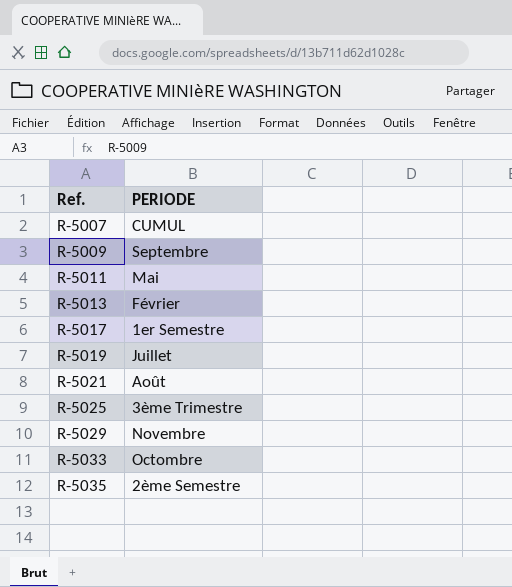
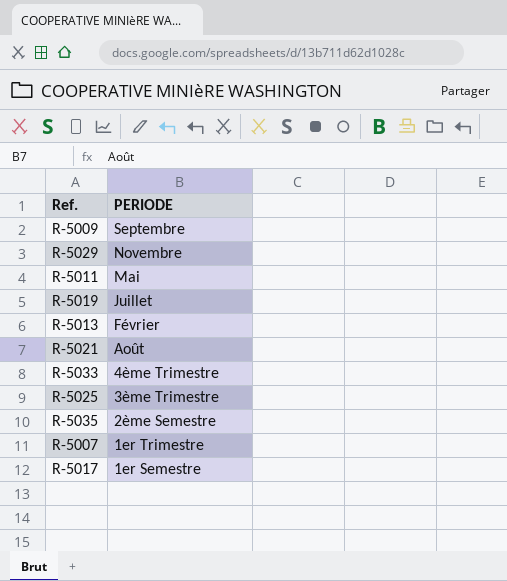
row order: Ref. ascending -> PERIODE descending
R-5033 | PERIODE: Octombre -> 4ème Trimestre
R-5007 | PERIODE: CUMUL -> 1er Trimestre

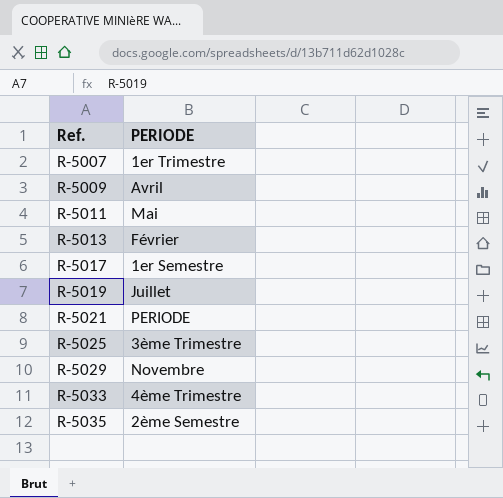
row order: PERIODE descending -> Ref. ascending
R-5009 | PERIODE: Septembre -> Avril
R-5021 | PERIODE: Août -> PERIODE

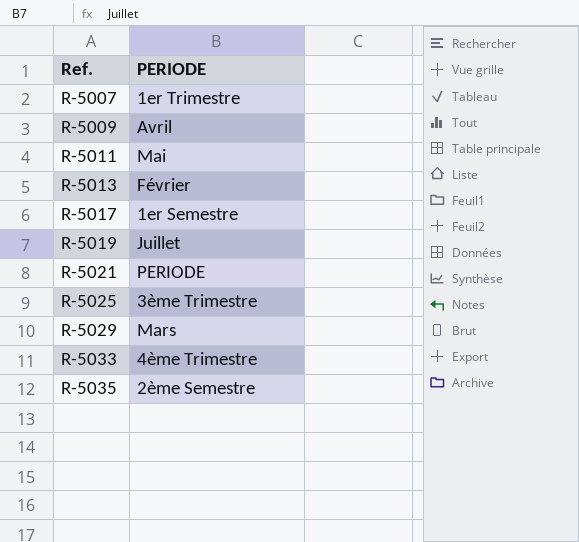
R-5029 | PERIODE: Novembre -> Mars

